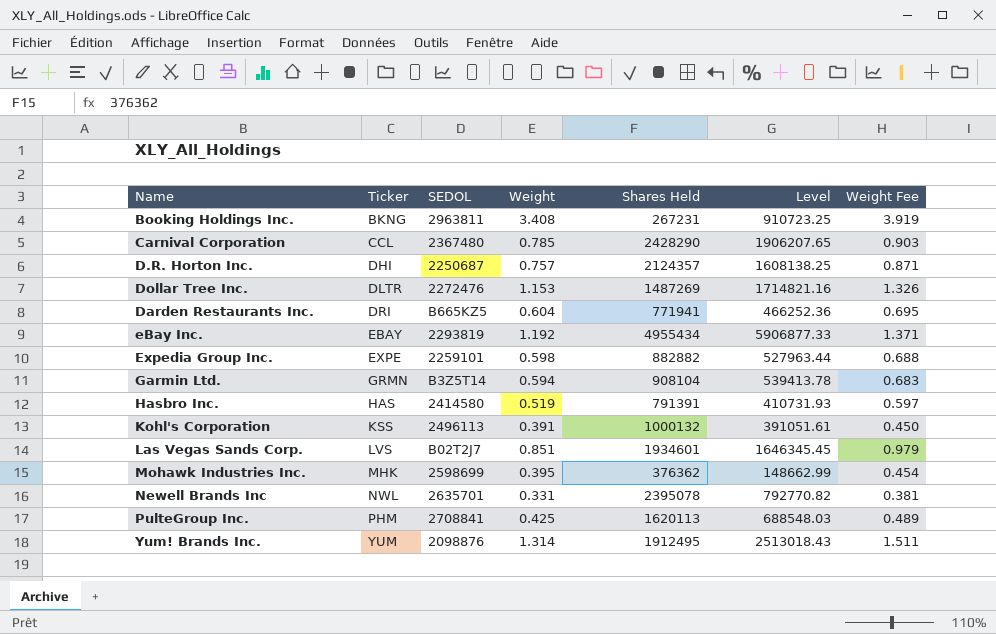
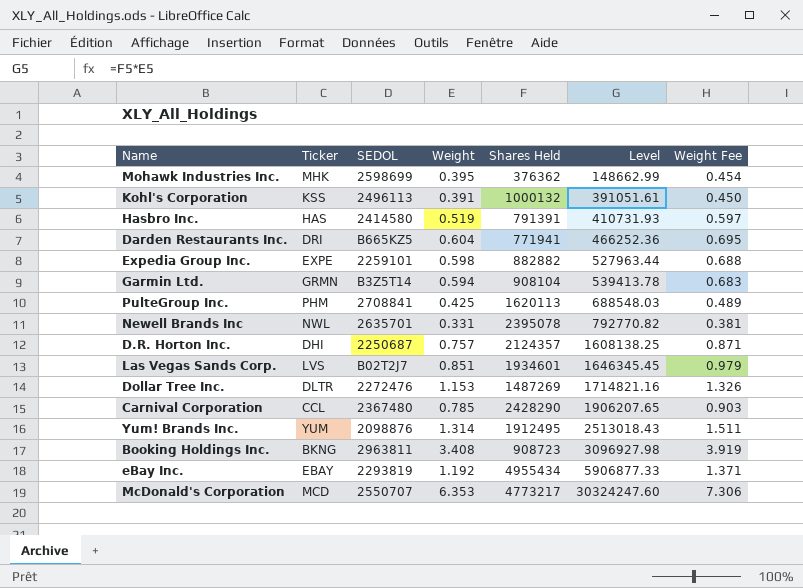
row order: Ticker ascending -> Level ascending
Booking Holdings Inc. | Shares Held: 267231 -> 908723
Booking Holdings Inc. | Level: 910723.25 -> 3096927.98
row McDonald's Corporation: none -> MCD | 2550707 | 6.353 | 4773217 | 30324247.60 | 7.306

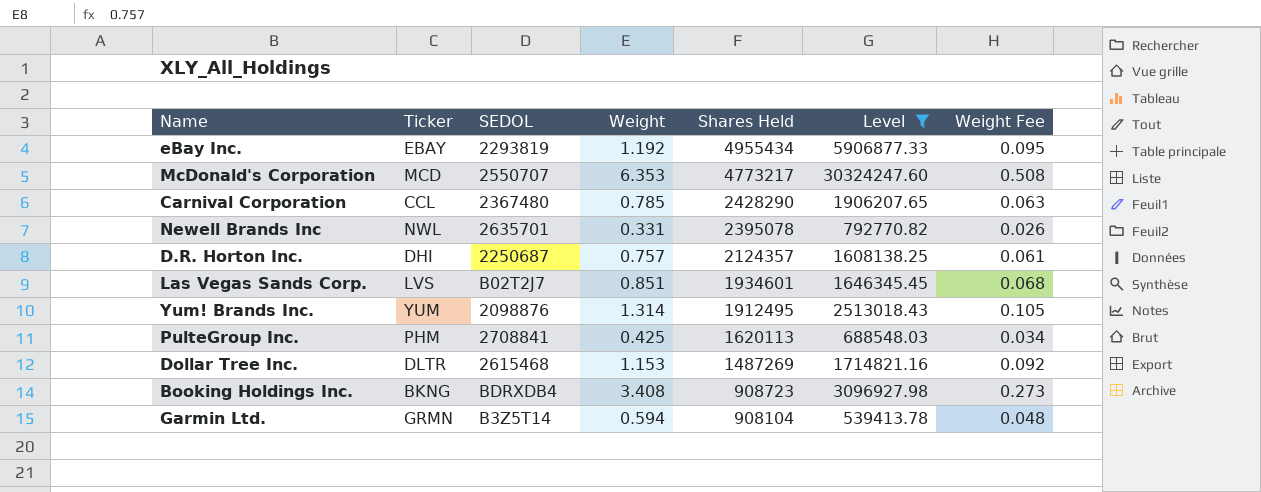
filter: none -> Level >= 539413.78
row order: Level ascending -> Shares Held descending
column Weight Fee | formula: [Weight] * 1.15 -> [Weight] * 0.08
Dollar Tree Inc. | SEDOL: 2272476 -> 2615468
Booking Holdings Inc. | SEDOL: 2963811 -> BDRXDB4

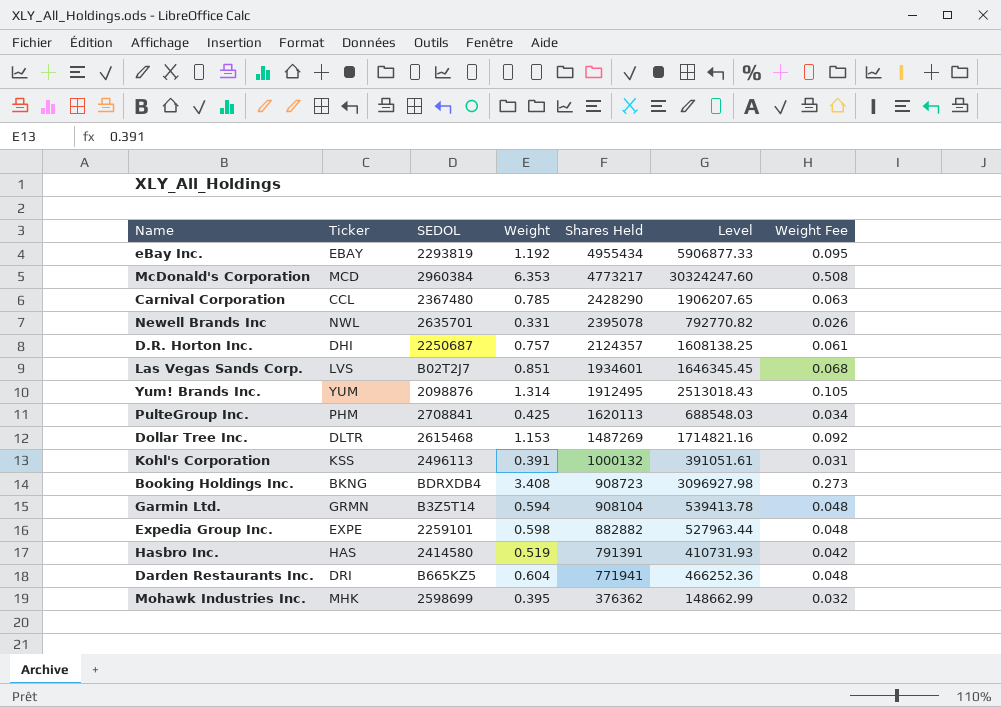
filter: Level >= 539413.78 -> none
McDonald's Corporation | SEDOL: 2550707 -> 2960384

